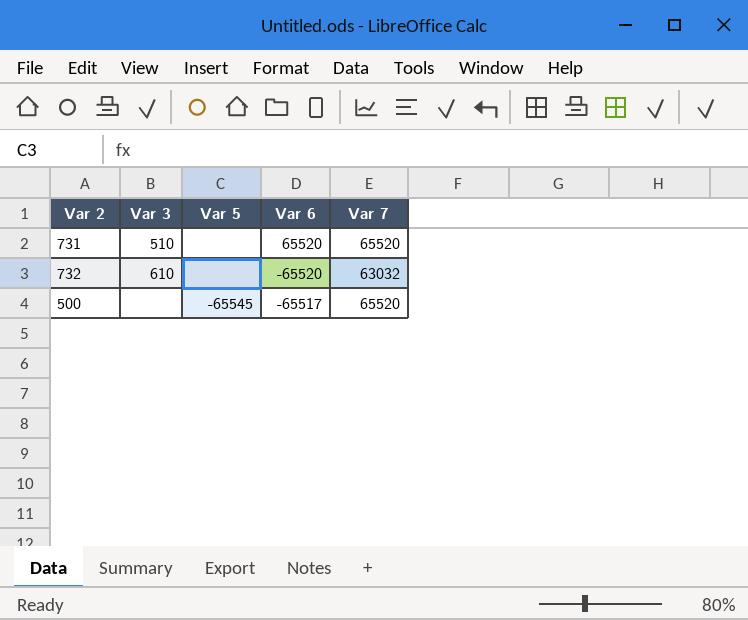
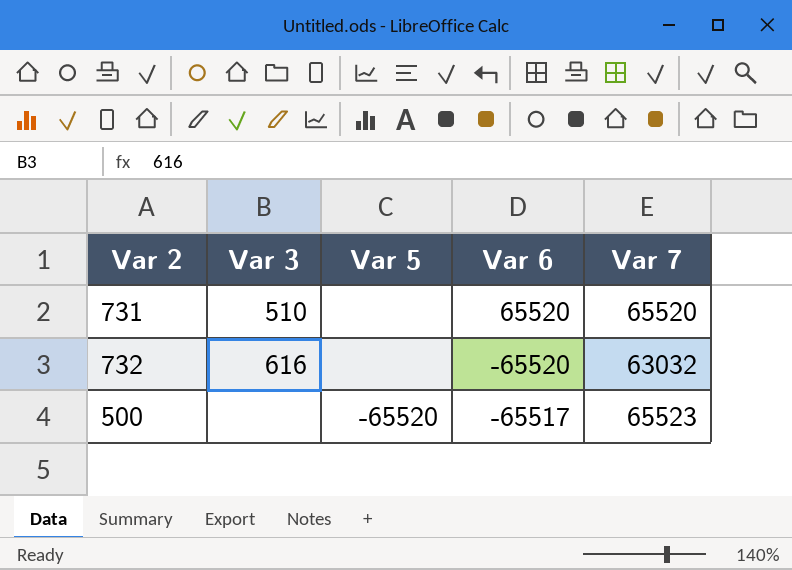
732 | Var 3: 610 -> 616
500 | Var 5: -65545 -> -65520
500 | Var 7: 65520 -> 65523

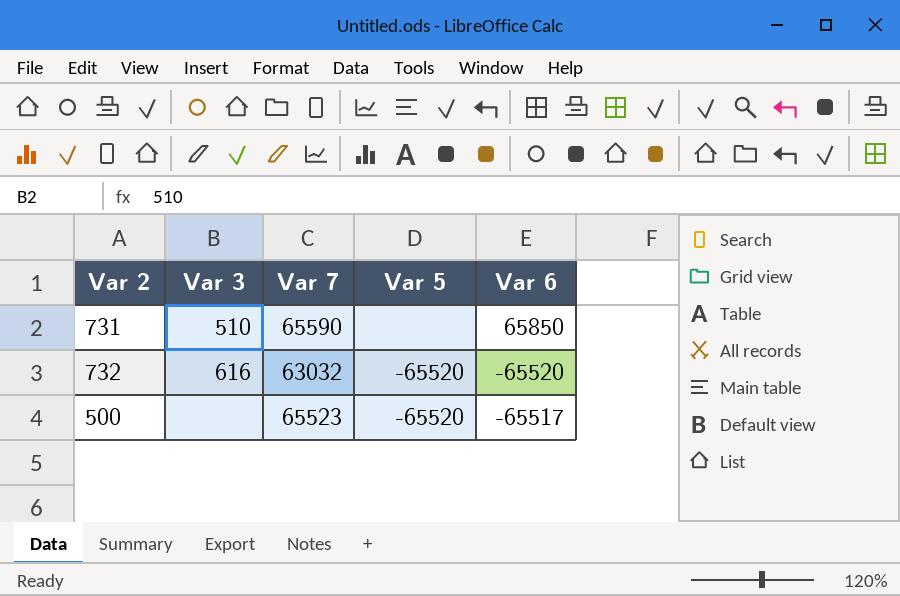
column Var 7 | position: 5 -> 3
731 | Var 7: 65520 -> 65590
731 | Var 6: 65520 -> 65850
732 | Var 5: none -> -65520

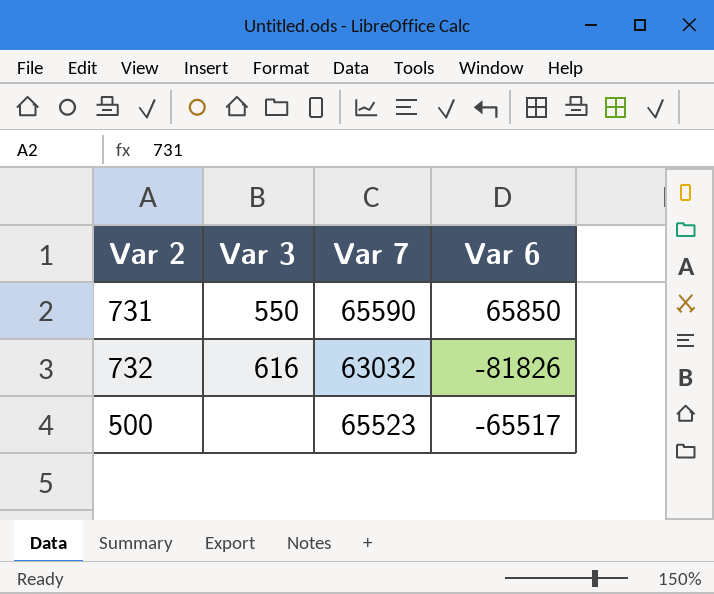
column Var 5 | position: 4 -> none
731 | Var 3: 510 -> 550
732 | Var 6: -65520 -> -81826

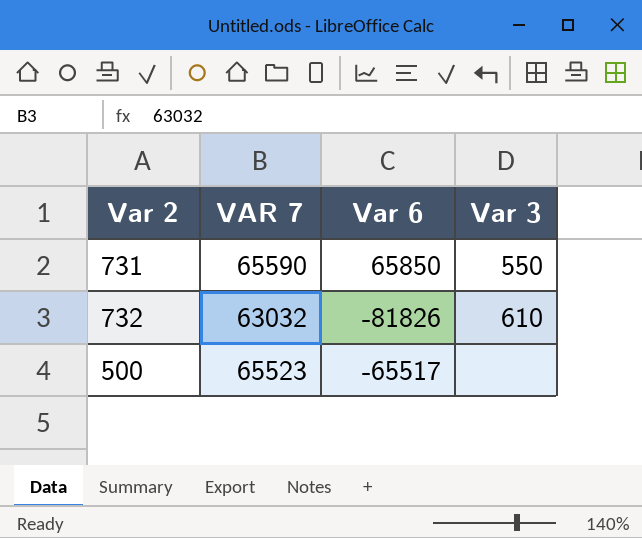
column name: Var 7 -> VAR 7
column Var 3 | position: 2 -> 4
732 | Var 3: 616 -> 610

